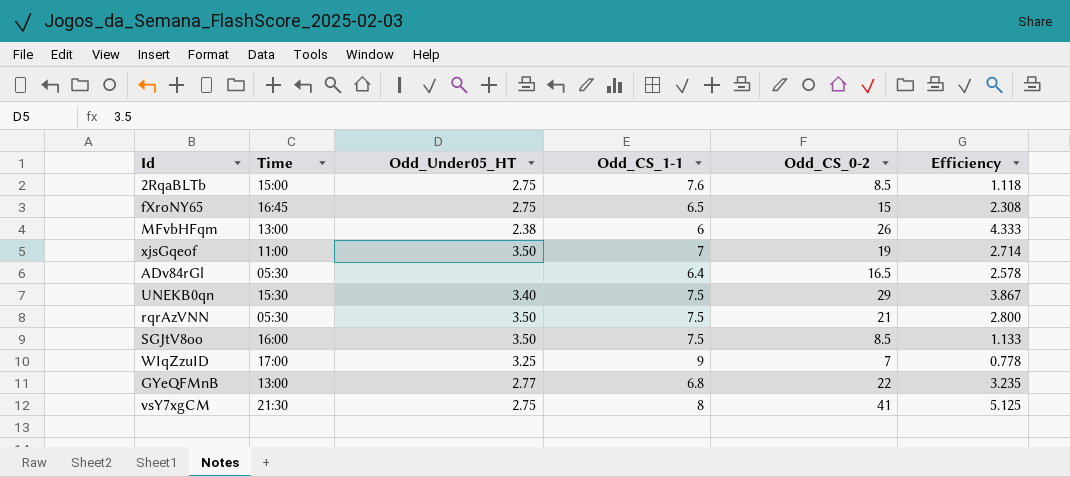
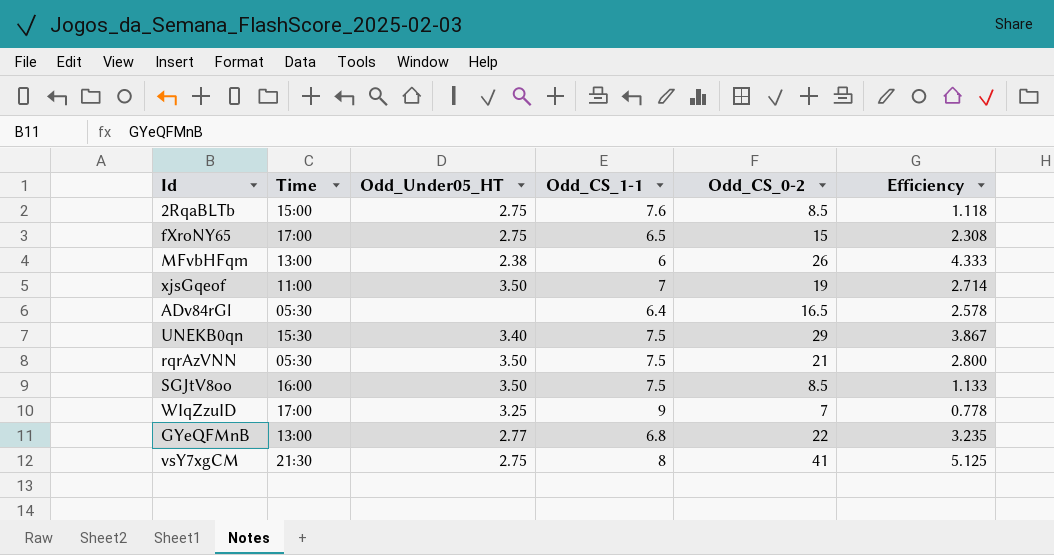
fXroNY65 | Time: 16:45 -> 17:00

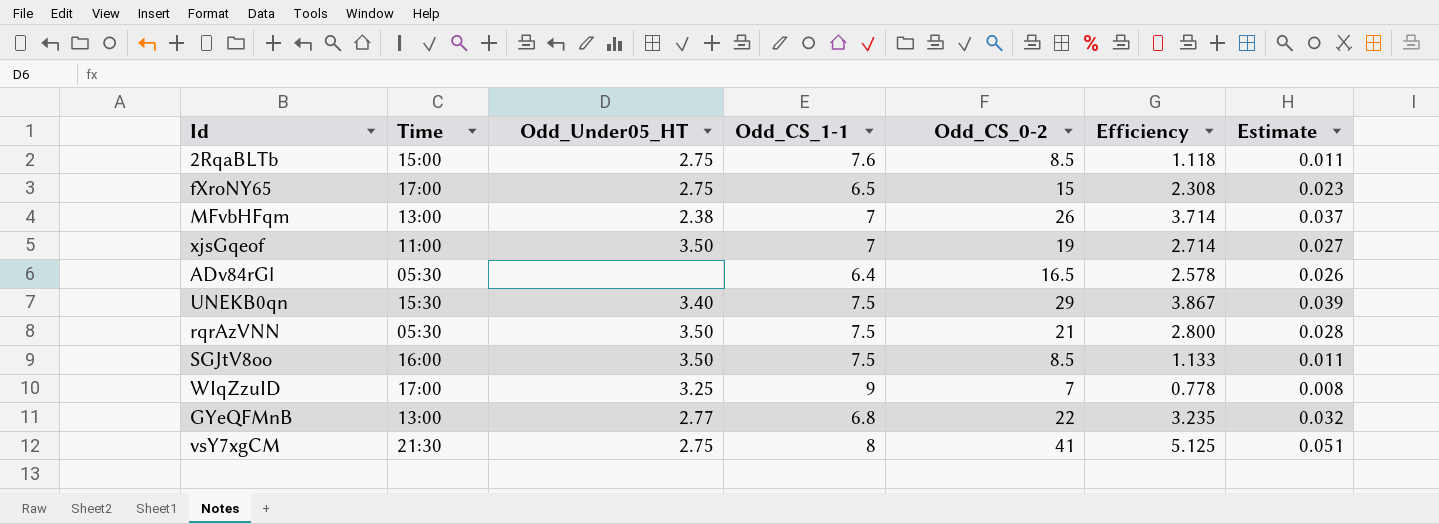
column Estimate | formula: none -> [Efficiency] * 0.01
MFvbHFqm | Odd_CS_1-1: 6 -> 7
MFvbHFqm | Efficiency: 4.333 -> 3.714

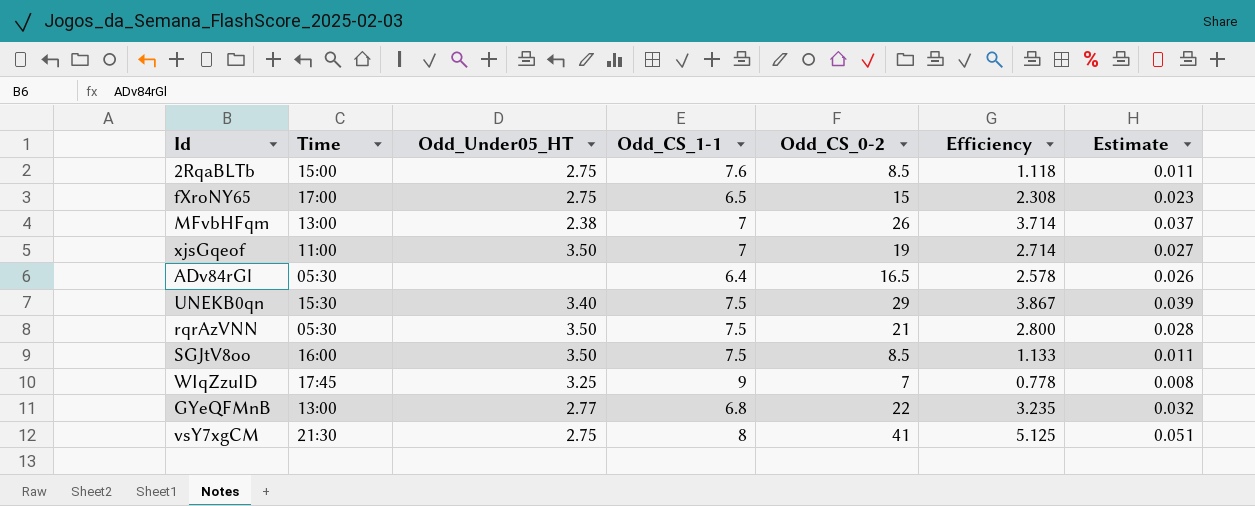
WIqZzuID | Time: 17:00 -> 17:45

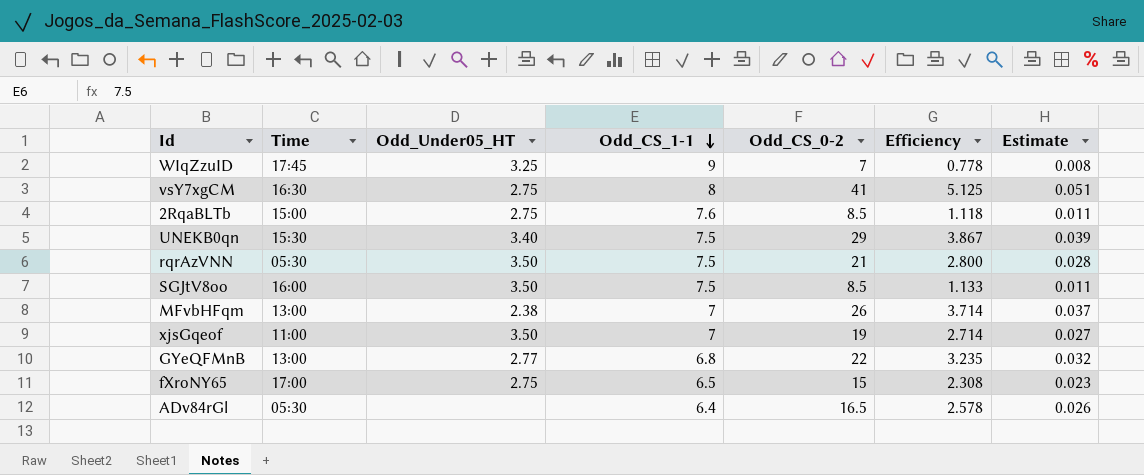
row order: none -> Odd_CS_1-1 descending
vsY7xgCM | Time: 21:30 -> 16:30

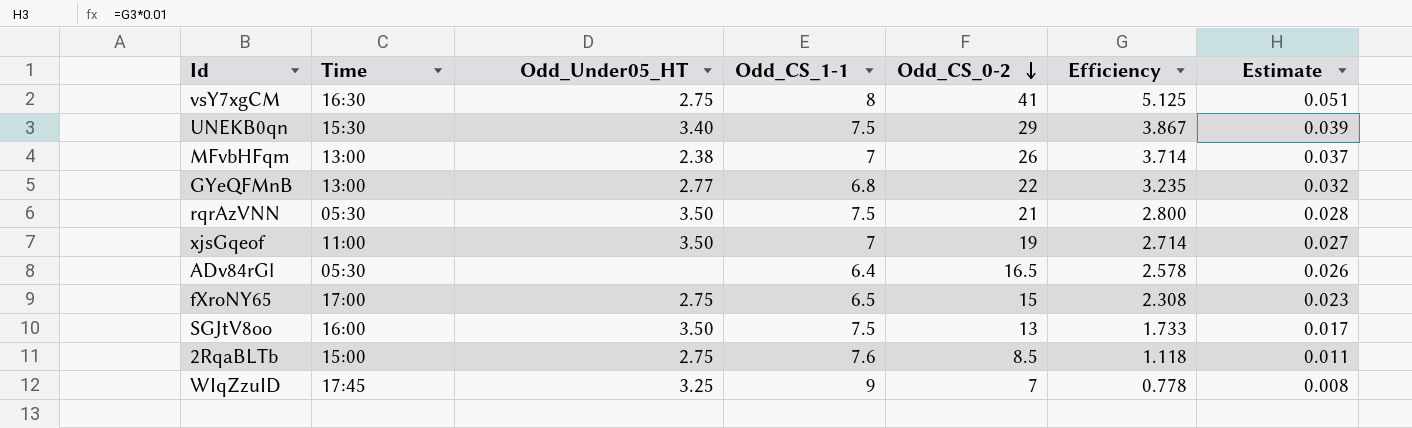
row order: Odd_CS_1-1 descending -> Odd_CS_0-2 descending
SGJtV8oo | Odd_CS_0-2: 8.5 -> 13
SGJtV8oo | Efficiency: 1.133 -> 1.733
SGJtV8oo | Estimate: 0.011 -> 0.017

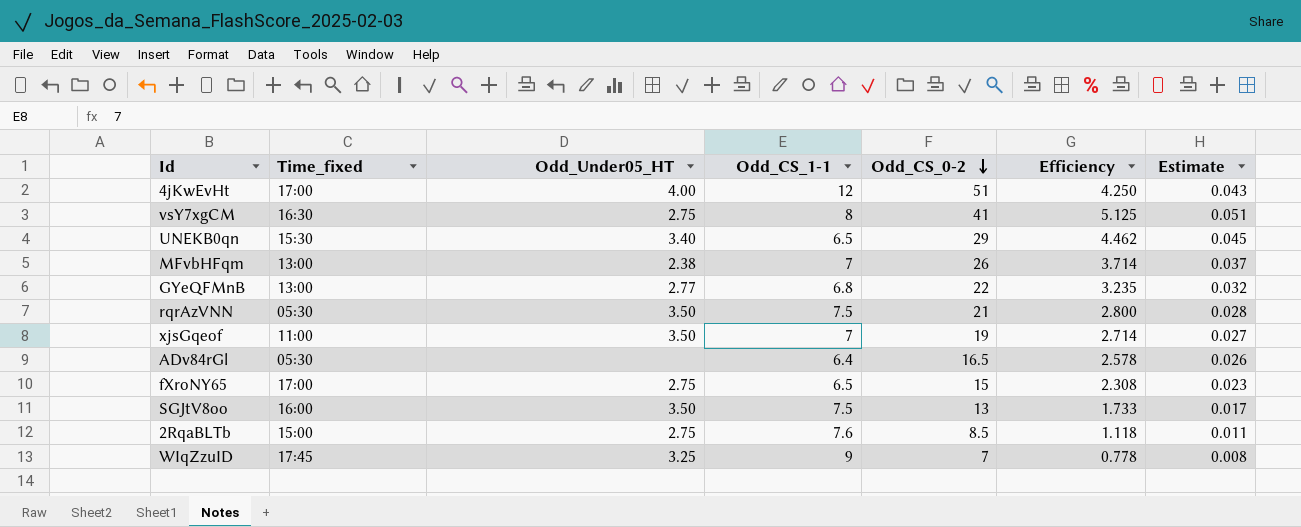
column name: Time -> Time_fixed
row 4jKwEvHt: none -> 17:00 | 4.00 | 12 | 51 | 4.250 | 0.043
UNEKB0qn | Odd_CS_1-1: 7.5 -> 6.5
UNEKB0qn | Efficiency: 3.867 -> 4.462
UNEKB0qn | Estimate: 0.039 -> 0.045

